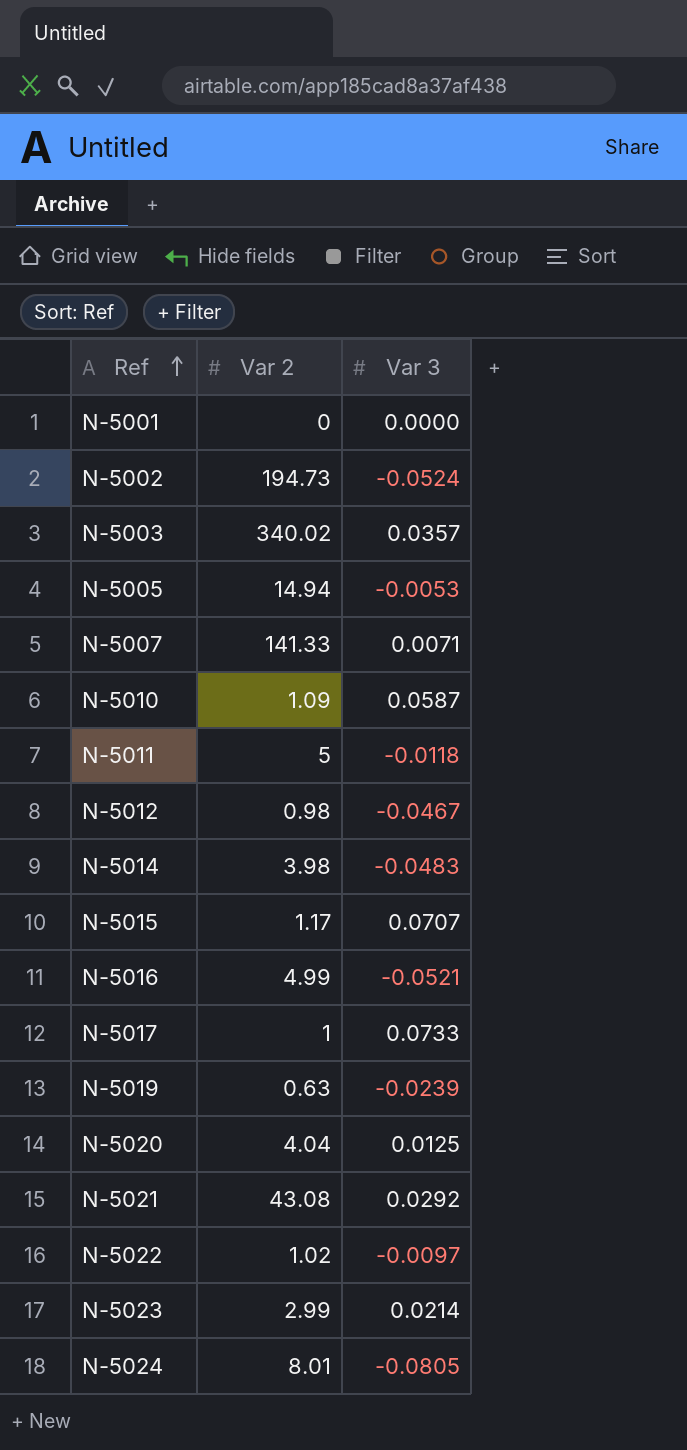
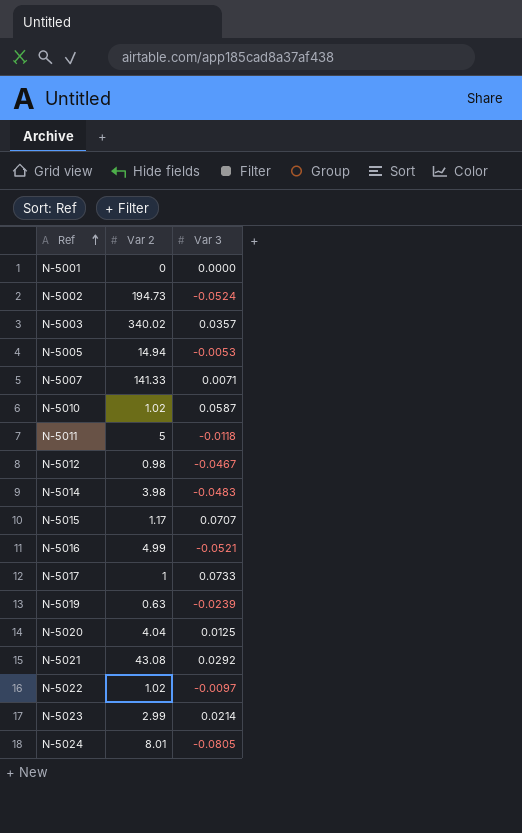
N-5010 | Var 2: 1.09 -> 1.02

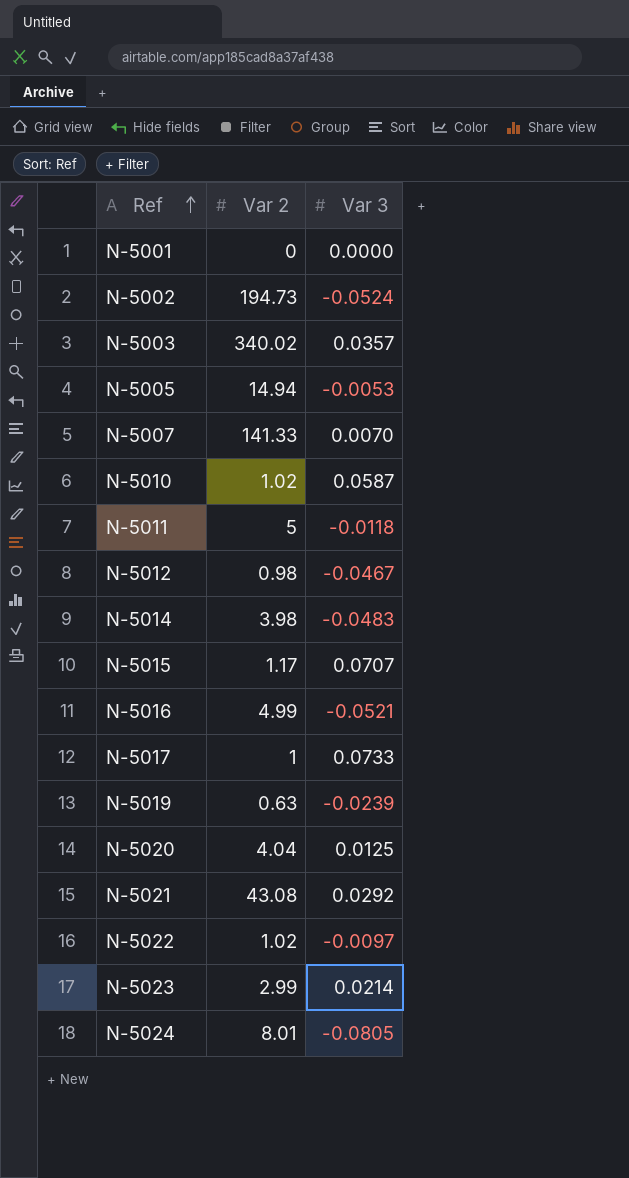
N-5007 | Var 3: 0.0071 -> 0.0070

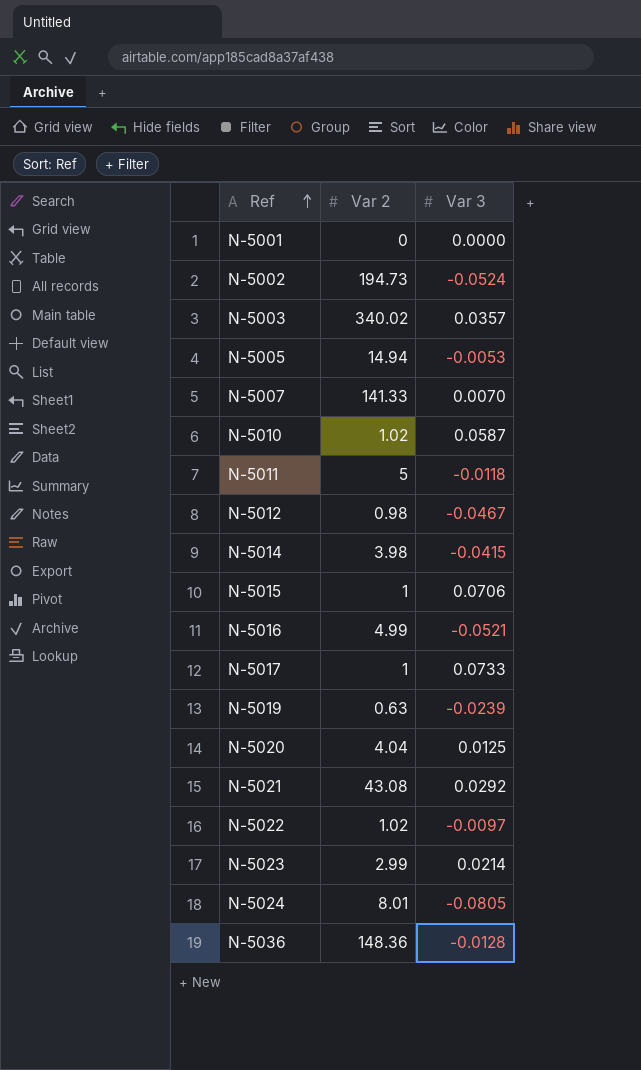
N-5014 | Var 3: -0.0483 -> -0.0415
N-5015 | Var 2: 1.17 -> 1
N-5015 | Var 3: 0.0707 -> 0.0706
row N-5036: none -> 148.36 | -0.0128

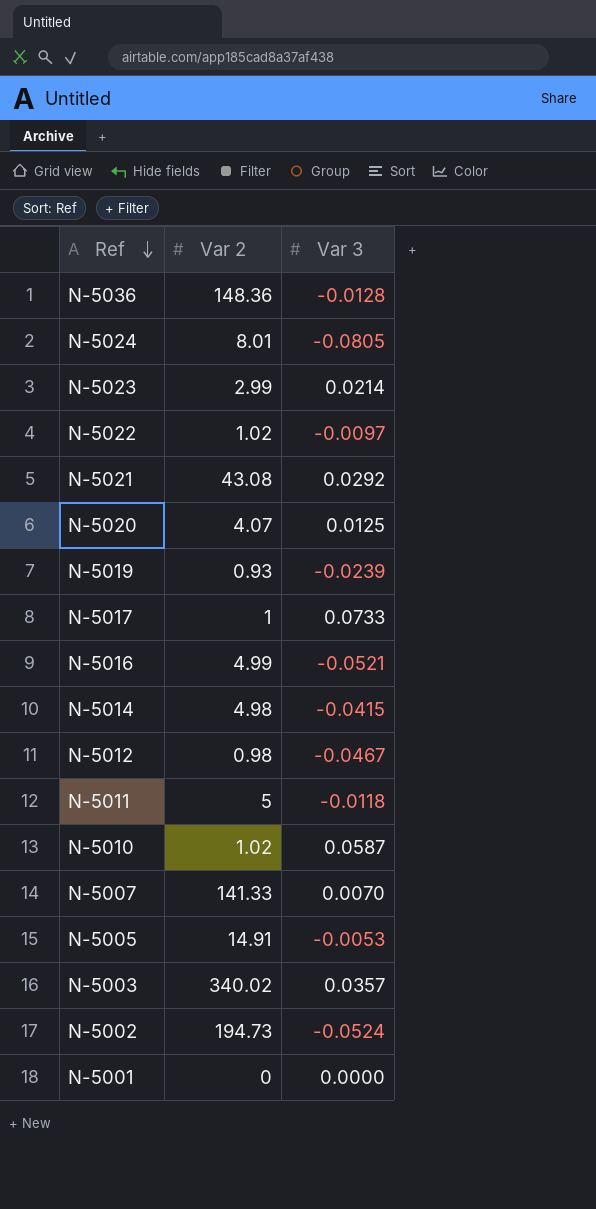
row order: Ref ascending -> Ref descending
row N-5015: 1 | 0.0706 -> none
N-5020 | Var 2: 4.04 -> 4.07
N-5019 | Var 2: 0.63 -> 0.93
N-5014 | Var 2: 3.98 -> 4.98
N-5005 | Var 2: 14.94 -> 14.91

